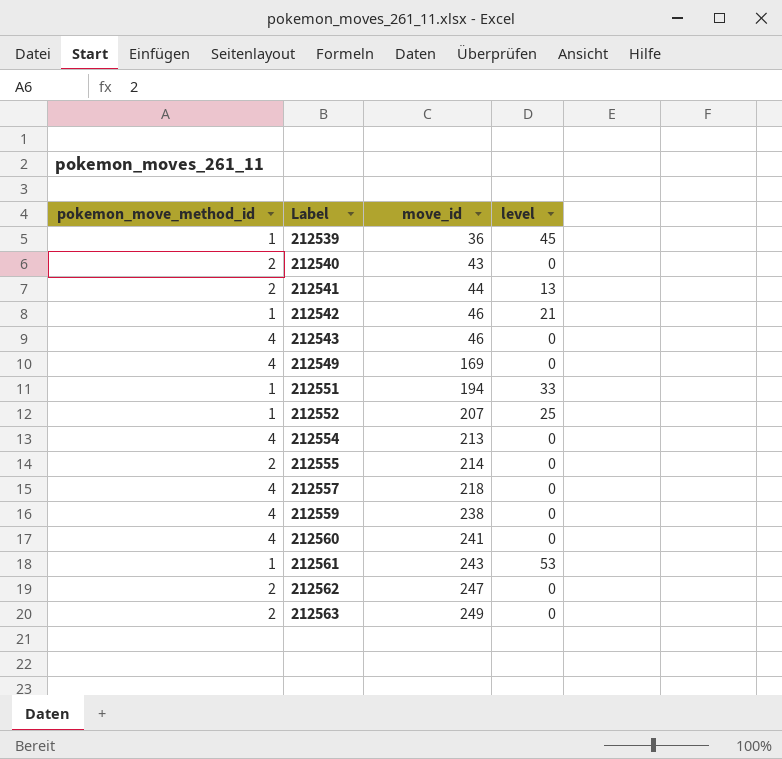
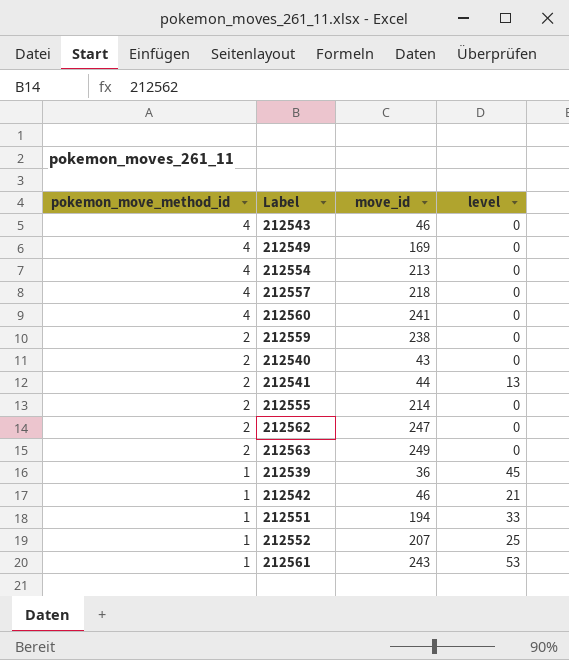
row order: Label ascending -> pokemon_move_method_id descending
212559 | pokemon_move_method_id: 4 -> 2

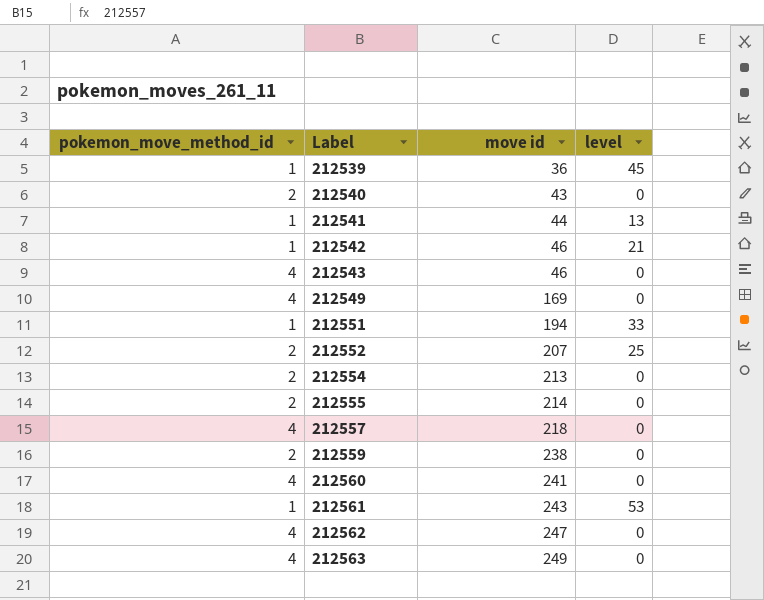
row order: pokemon_move_method_id descending -> Label ascending
column name: move_id -> move id
212541 | pokemon_move_method_id: 2 -> 1
212552 | pokemon_move_method_id: 1 -> 2
212554 | pokemon_move_method_id: 4 -> 2
212562 | pokemon_move_method_id: 2 -> 4
212563 | pokemon_move_method_id: 2 -> 4

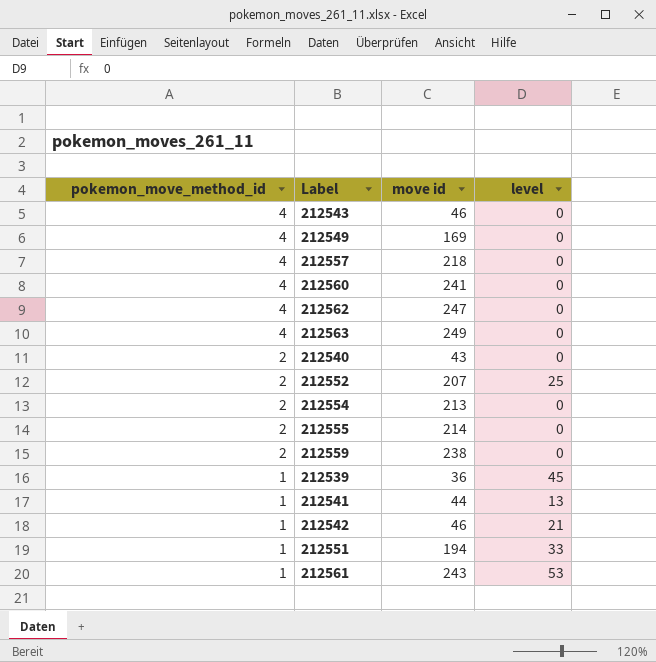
row order: Label ascending -> pokemon_move_method_id descending

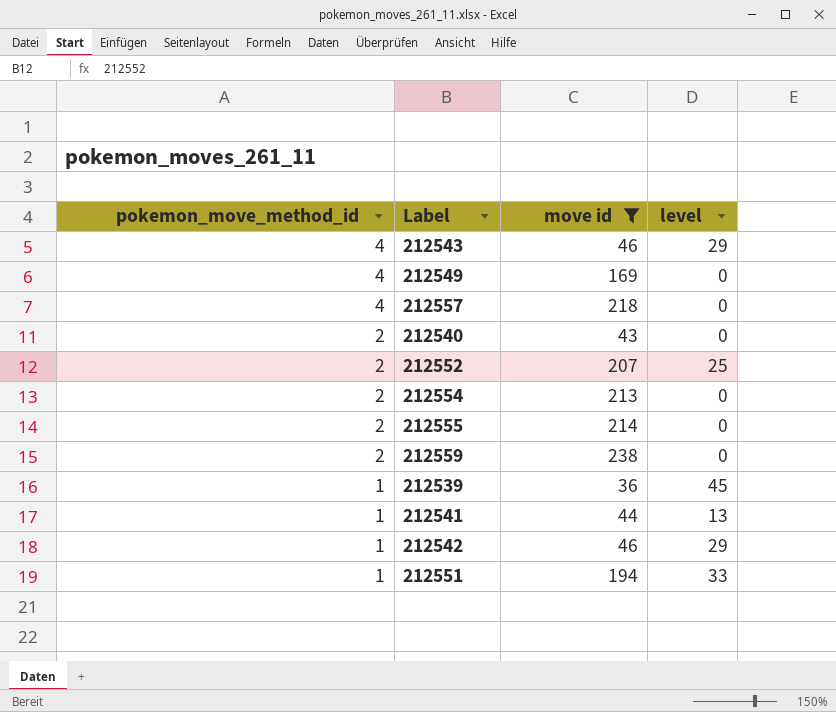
filter: none -> move id <= 238
212543 | level: 0 -> 29
212542 | level: 21 -> 29

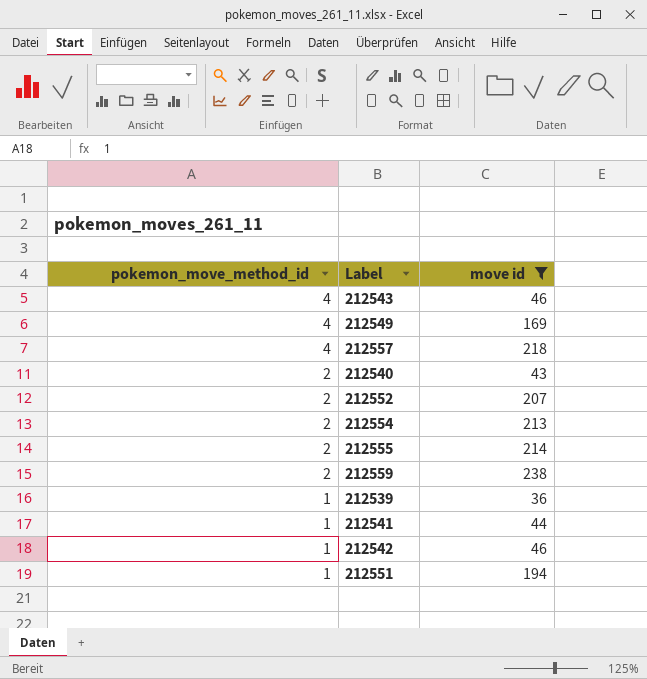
column level | position: 4 -> none

